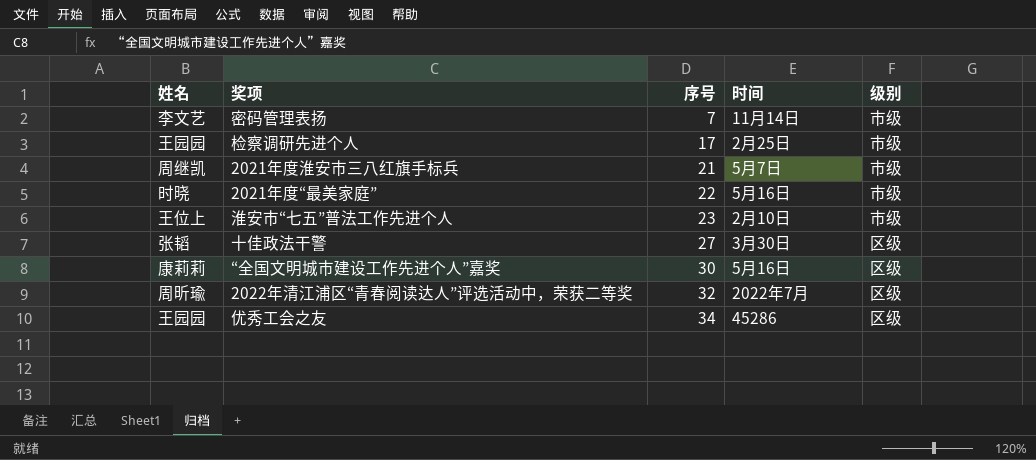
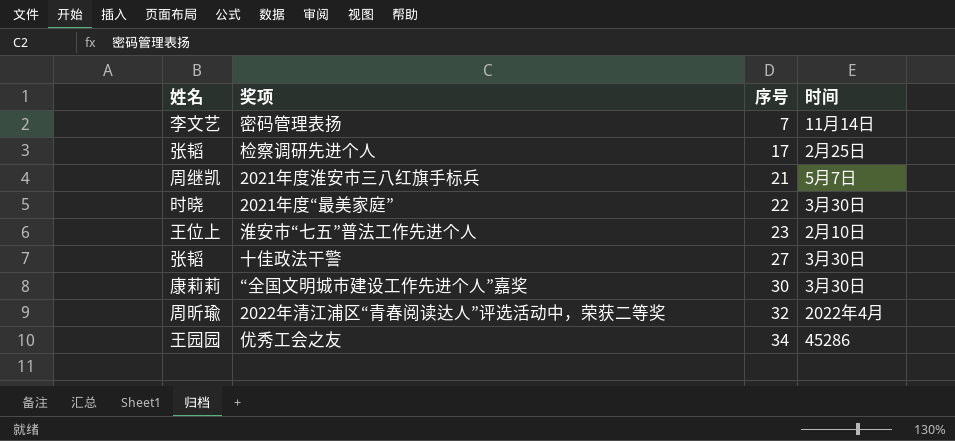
column 级别 | position: 5 -> none
检察调研先进个人 | 姓名: 王园园 -> 张韬
2021年度“最美家庭” | 时间: 5月16日 -> 3月30日
“全国文明城市建设工作先进个人”嘉奖 | 时间: 5月16日 -> 3月30日
2022年清江浦区“青春阅读达人”评选活动中，荣获二等奖 | 时间: 2022年7月 -> 2022年4月

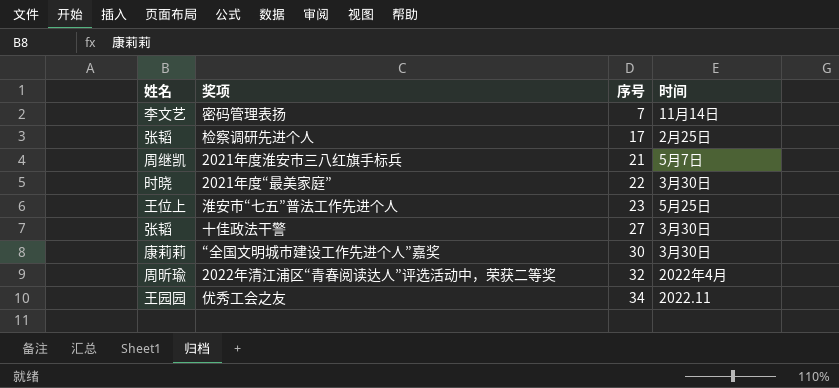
淮安市“七五”普法工作先进个人 | 时间: 2月10日 -> 5月25日
优秀工会之友 | 时间: 45286 -> 2022.11

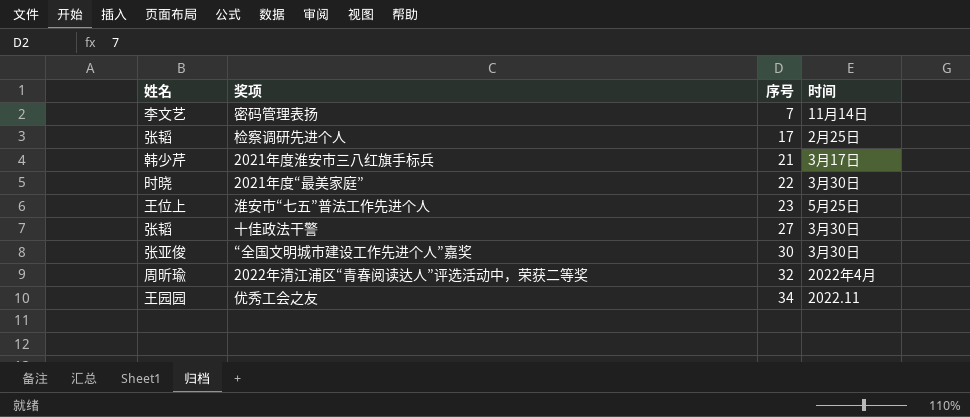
2021年度淮安市三八红旗手标兵 | 姓名: 周继凯 -> 韩少芹
2021年度淮安市三八红旗手标兵 | 时间: 5月7日 -> 3月17日
“全国文明城市建设工作先进个人”嘉奖 | 姓名: 康莉莉 -> 张亚俊

